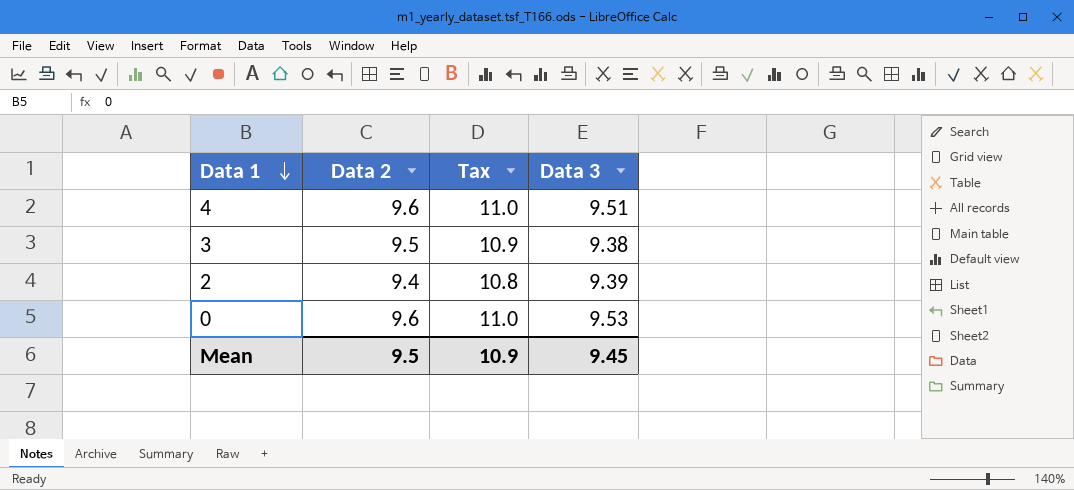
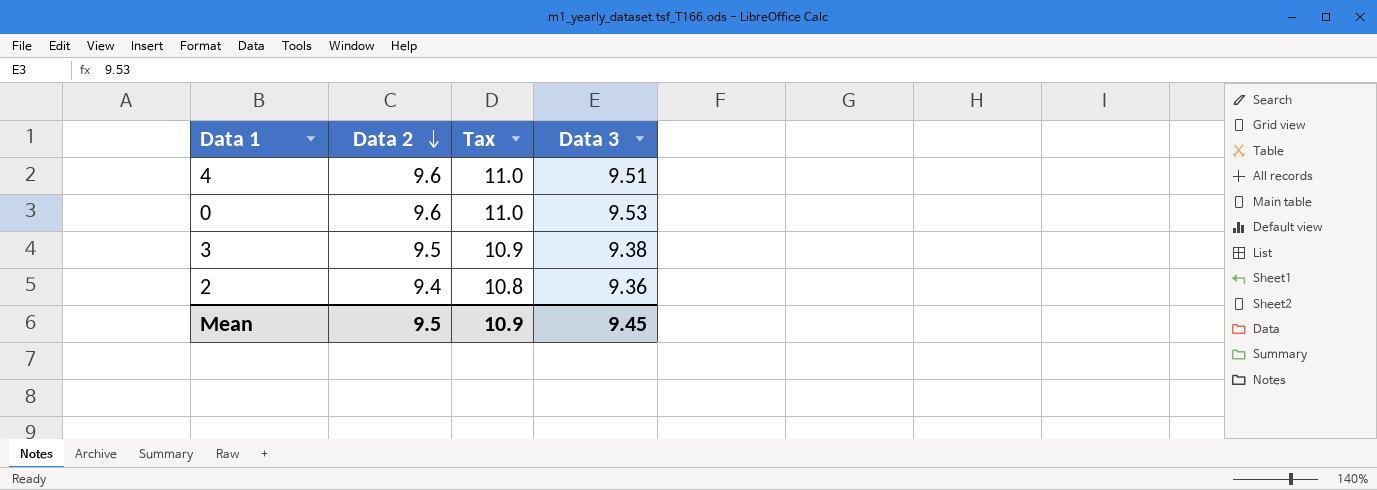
row order: Data 1 descending -> Data 2 descending
2 | Data 3: 9.39 -> 9.36

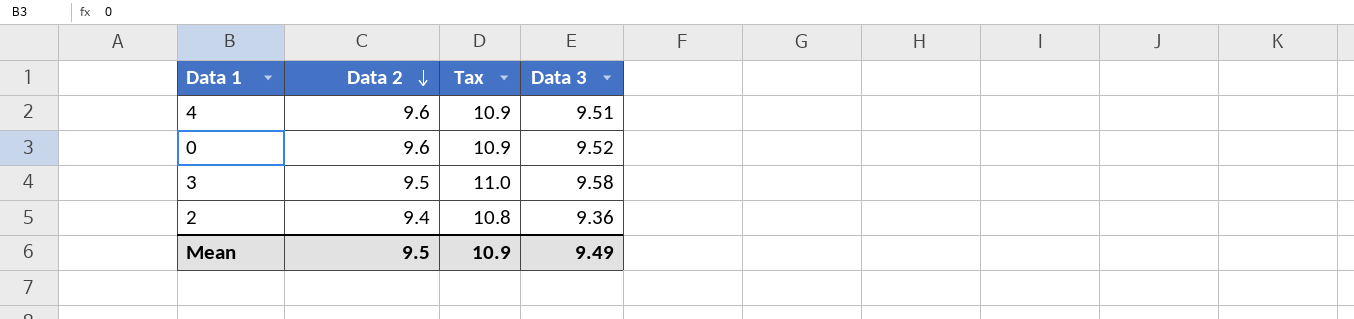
column Tax | formula: [Data 2] * 1.15 -> [Data 3] * 1.15
0 | Data 3: 9.53 -> 9.52
3 | Data 3: 9.38 -> 9.58
Mean | Data 3: 9.45 -> 9.49

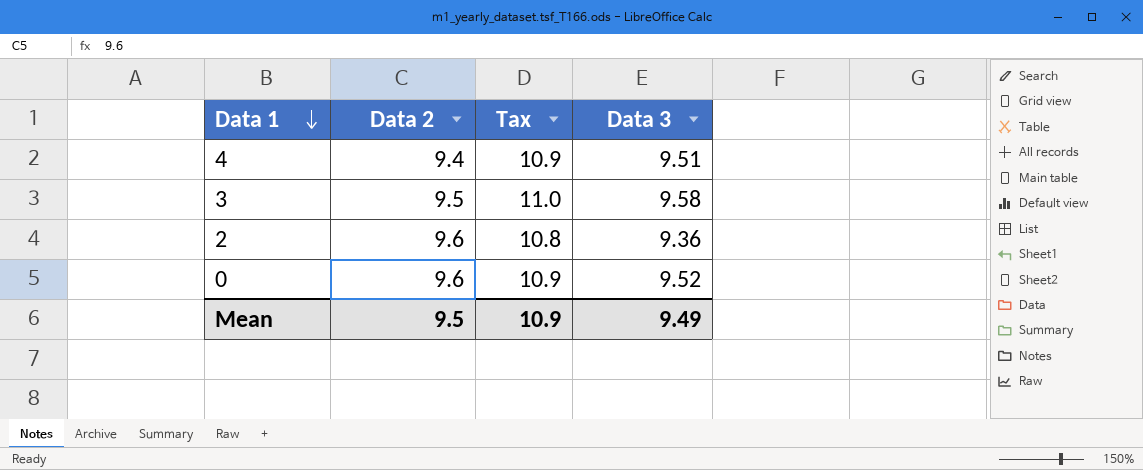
row order: Data 2 descending -> Data 1 descending
4 | Data 2: 9.6 -> 9.4
2 | Data 2: 9.4 -> 9.6

